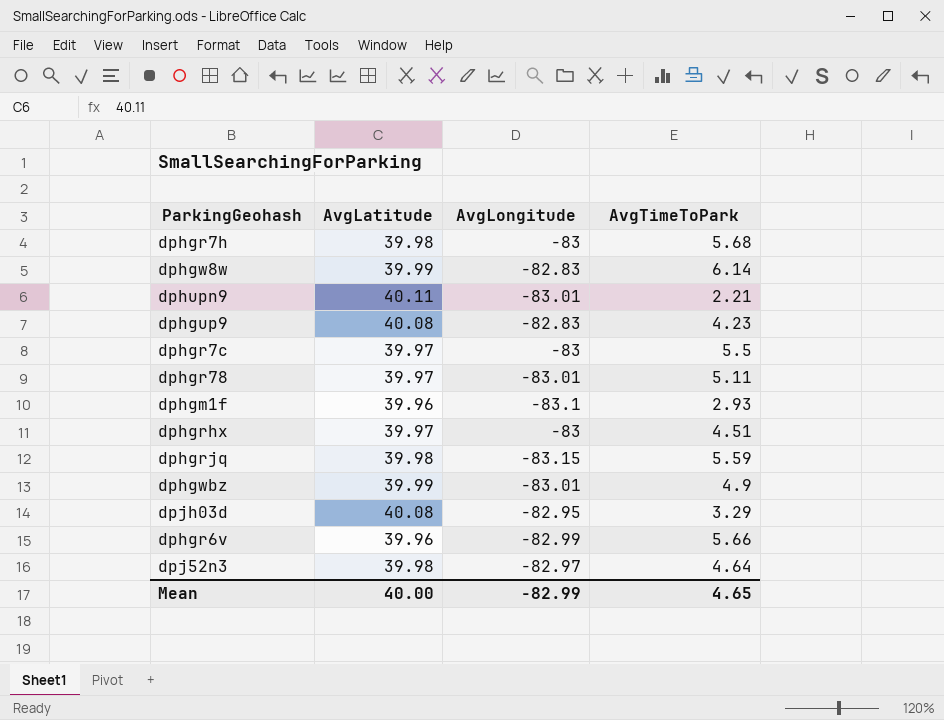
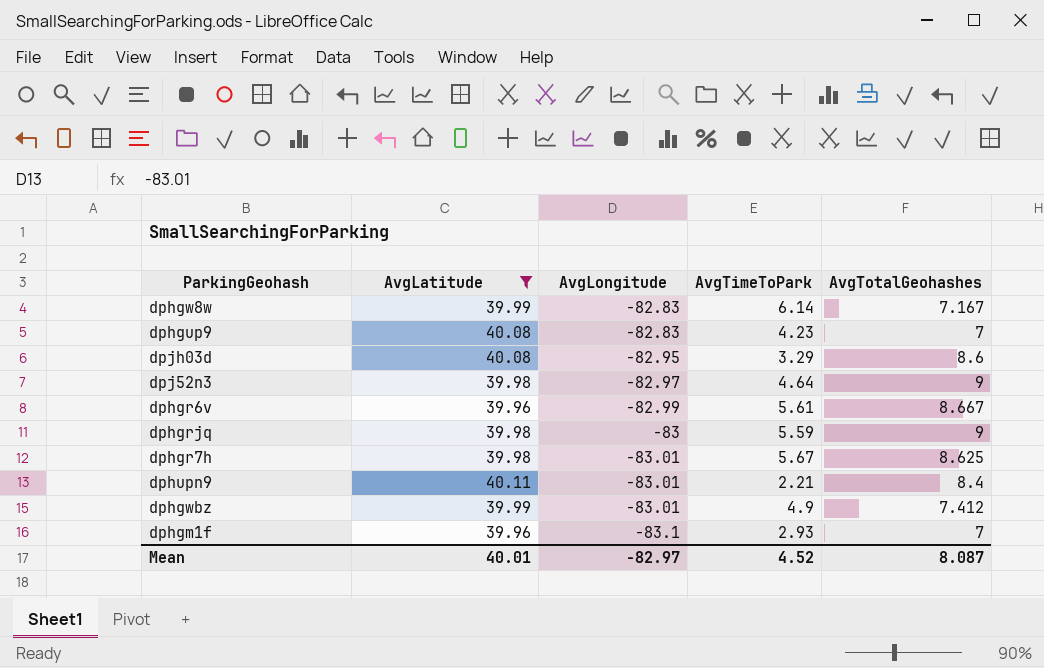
filter: none -> AvgLatitude != 39.97
row order: none -> AvgLongitude descending
column AvgTotalGeohashes | position: none -> 5
dphgr6v | AvgTimeToPark: 5.66 -> 5.61
dphgrjq | AvgLongitude: -83.15 -> -83
dphgr7h | AvgLongitude: -83 -> -83.01
dphgr7h | AvgTimeToPark: 5.68 -> 5.67
Mean | AvgLatitude: 40.00 -> 40.01
Mean | AvgLongitude: -82.99 -> -82.97
Mean | AvgTimeToPark: 4.65 -> 4.52

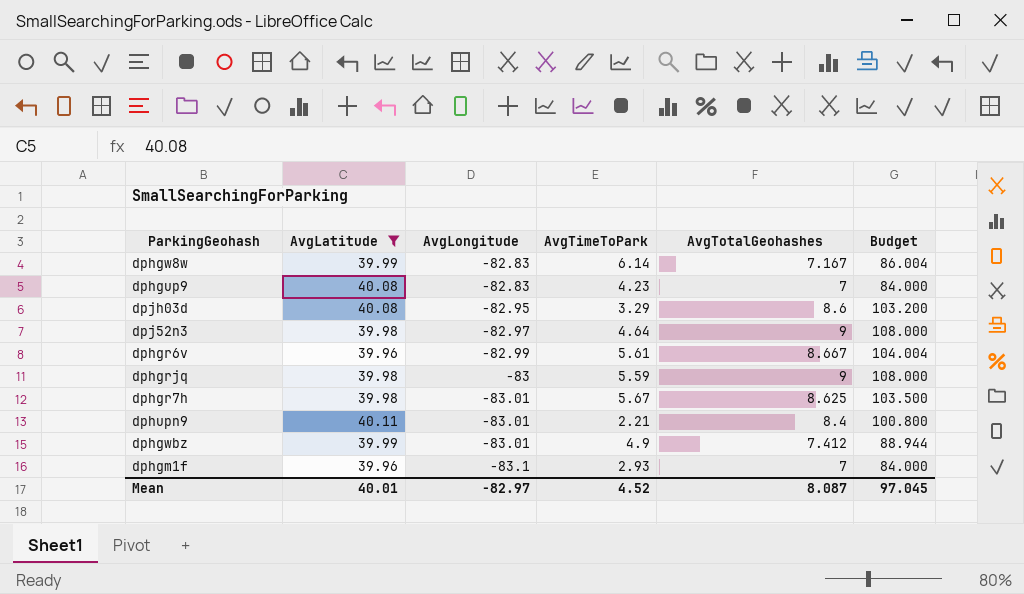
column Budget | formula: none -> [AvgTotalGeohashes] * 12

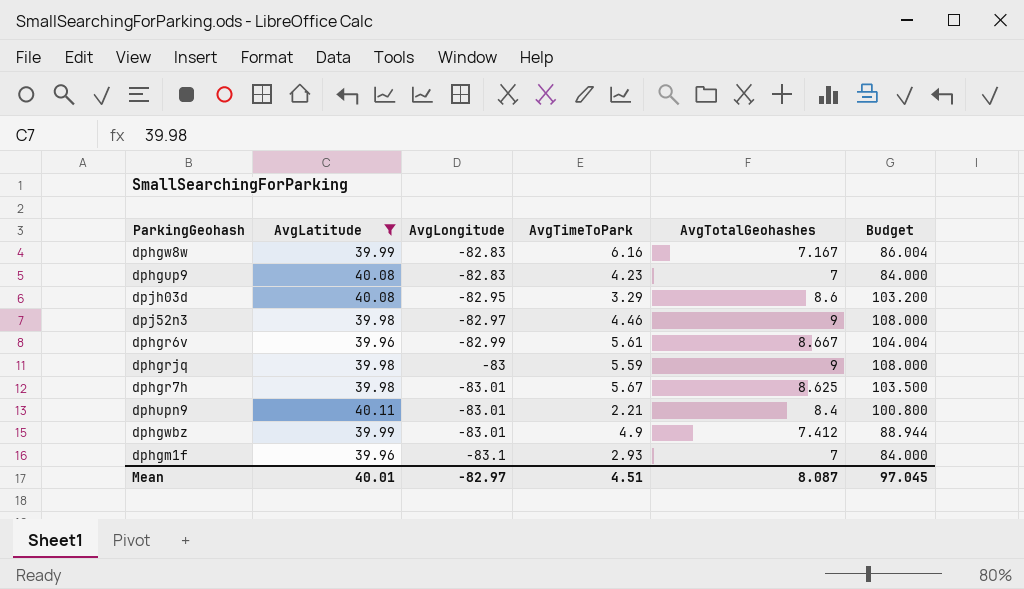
dphgw8w | AvgTimeToPark: 6.14 -> 6.16
dpj52n3 | AvgTimeToPark: 4.64 -> 4.46
Mean | AvgTimeToPark: 4.52 -> 4.51

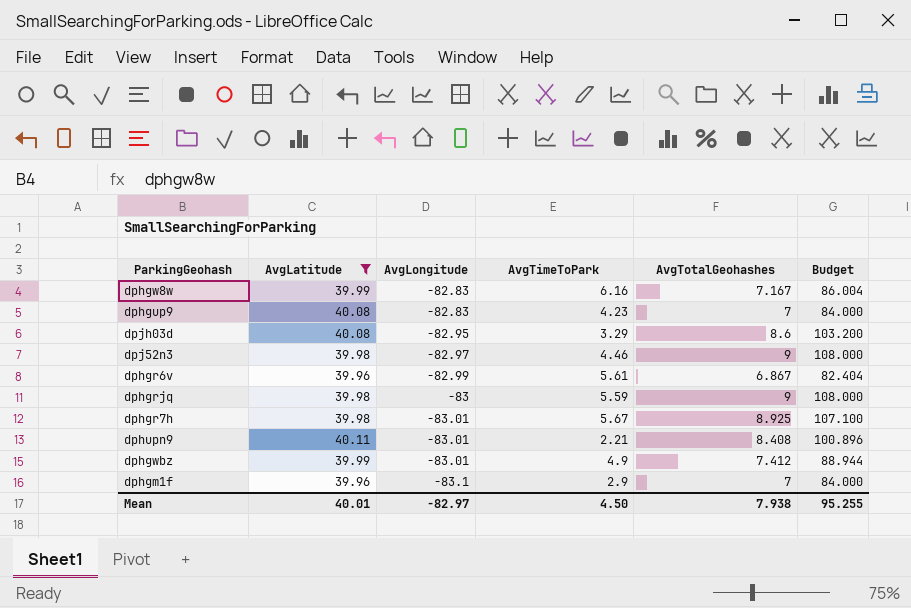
dphgr6v | AvgTotalGeohashes: 8.667 -> 6.867
dphgr6v | Budget: 104.004 -> 82.404
dphgr7h | AvgTotalGeohashes: 8.625 -> 8.925
dphgr7h | Budget: 103.500 -> 107.100
dphupn9 | AvgTotalGeohashes: 8.4 -> 8.408
dphupn9 | Budget: 100.800 -> 100.896
dphgm1f | AvgTimeToPark: 2.93 -> 2.9
Mean | AvgTimeToPark: 4.51 -> 4.50
Mean | AvgTotalGeohashes: 8.087 -> 7.938
Mean | Budget: 97.045 -> 95.255

